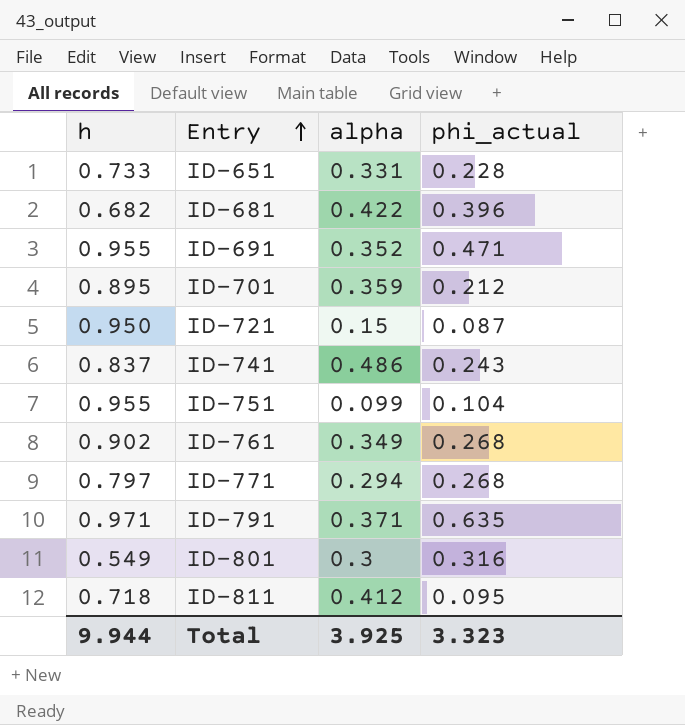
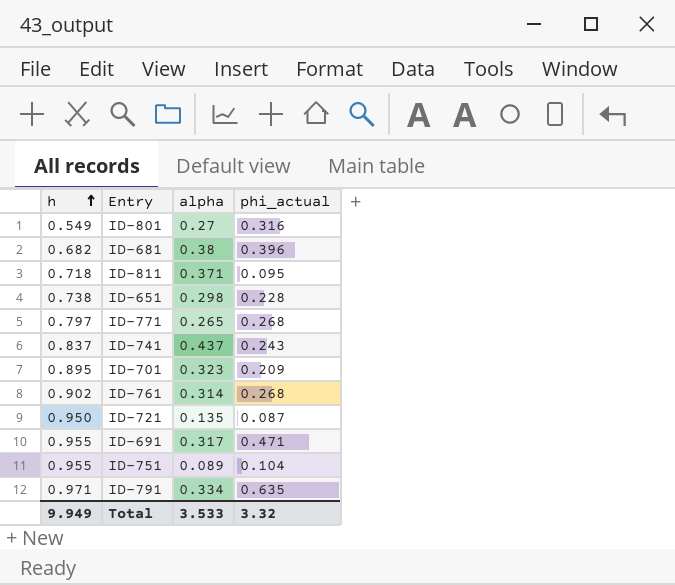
row order: Entry ascending -> h ascending
ID-801 | alpha: 0.3 -> 0.27
ID-681 | alpha: 0.422 -> 0.38
ID-811 | alpha: 0.412 -> 0.371
ID-651 | h: 0.733 -> 0.738
ID-651 | alpha: 0.331 -> 0.298
ID-771 | alpha: 0.294 -> 0.265
ID-741 | alpha: 0.486 -> 0.437
ID-701 | alpha: 0.359 -> 0.323
ID-701 | phi_actual: 0.212 -> 0.209
ID-761 | alpha: 0.349 -> 0.314
ID-721 | alpha: 0.15 -> 0.135
ID-691 | alpha: 0.352 -> 0.317
ID-751 | alpha: 0.099 -> 0.089
ID-791 | alpha: 0.371 -> 0.334
Total | h: 9.944 -> 9.949
Total | alpha: 3.925 -> 3.533
Total | phi_actual: 3.323 -> 3.32

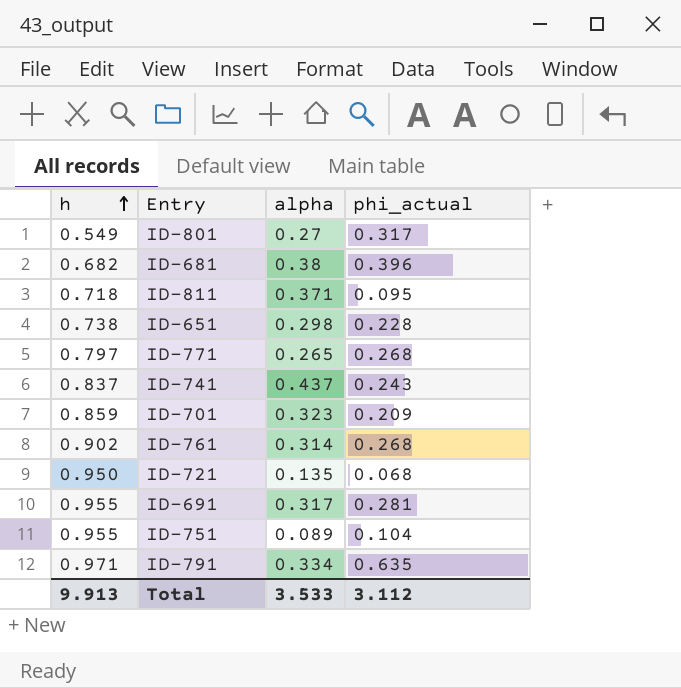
ID-801 | phi_actual: 0.316 -> 0.317
ID-701 | h: 0.895 -> 0.859
ID-721 | phi_actual: 0.087 -> 0.068
ID-691 | phi_actual: 0.471 -> 0.281
Total | h: 9.949 -> 9.913
Total | phi_actual: 3.32 -> 3.112

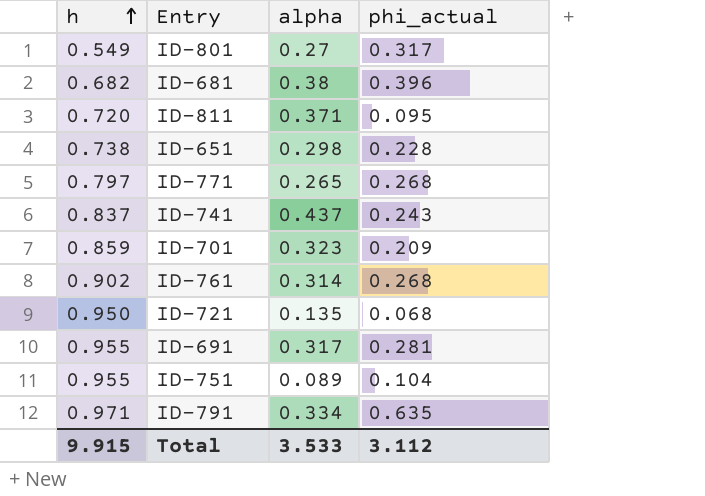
ID-811 | h: 0.718 -> 0.720
Total | h: 9.913 -> 9.915

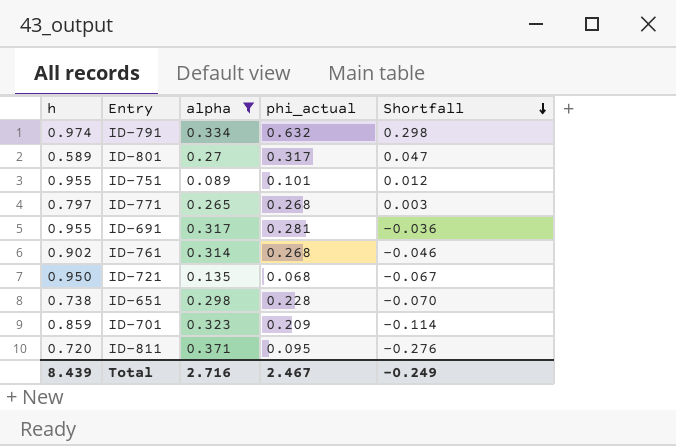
filter: none -> alpha <= 0.371
row order: h ascending -> Shortfall descending
column Shortfall | formula: none -> [phi_actual] - [alpha]
ID-791 | h: 0.971 -> 0.974
ID-791 | phi_actual: 0.635 -> 0.632
ID-801 | h: 0.549 -> 0.589
ID-751 | phi_actual: 0.104 -> 0.101
Total | h: 9.915 -> 8.439
Total | alpha: 3.533 -> 2.716
Total | phi_actual: 3.112 -> 2.467

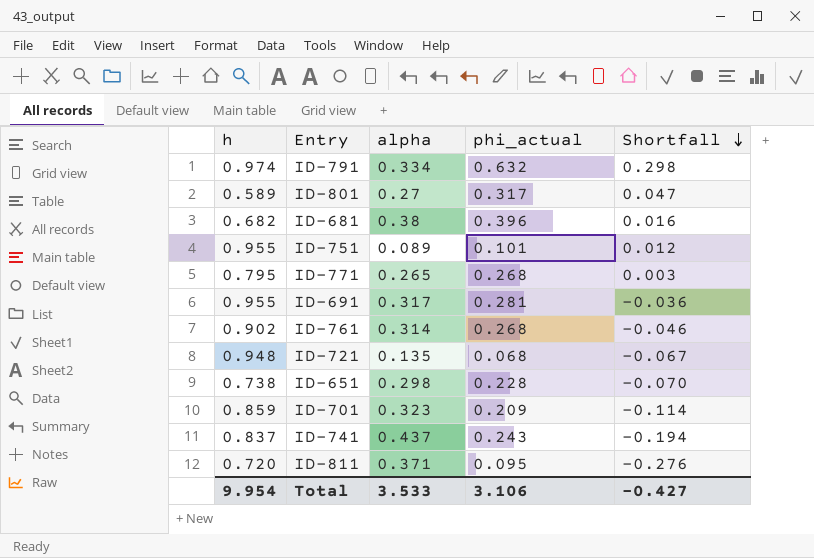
filter: alpha <= 0.371 -> none
ID-771 | h: 0.797 -> 0.795
ID-721 | h: 0.950 -> 0.948
Total | h: 8.439 -> 9.954
Total | alpha: 2.716 -> 3.533
Total | phi_actual: 2.467 -> 3.106
Total | Shortfall: -0.249 -> -0.427

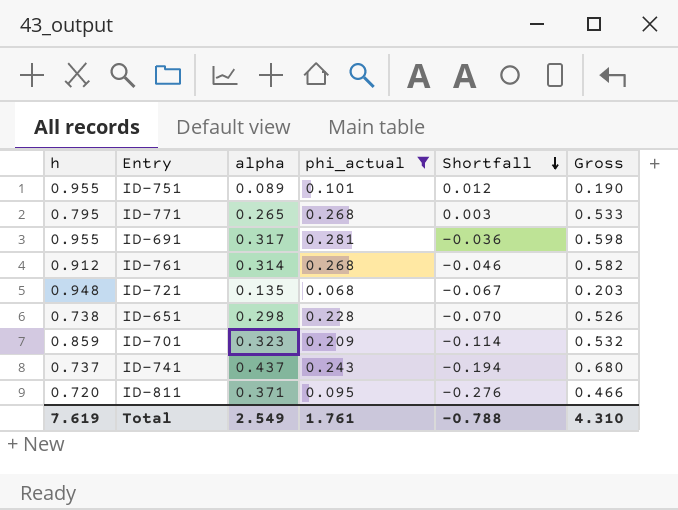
filter: none -> phi_actual <= 0.281
column Gross | formula: none -> [alpha] + [phi_actual]
ID-761 | h: 0.902 -> 0.912
ID-741 | h: 0.837 -> 0.737
Total | h: 9.954 -> 7.619
Total | alpha: 3.533 -> 2.549
Total | phi_actual: 3.106 -> 1.761
Total | Shortfall: -0.427 -> -0.788

